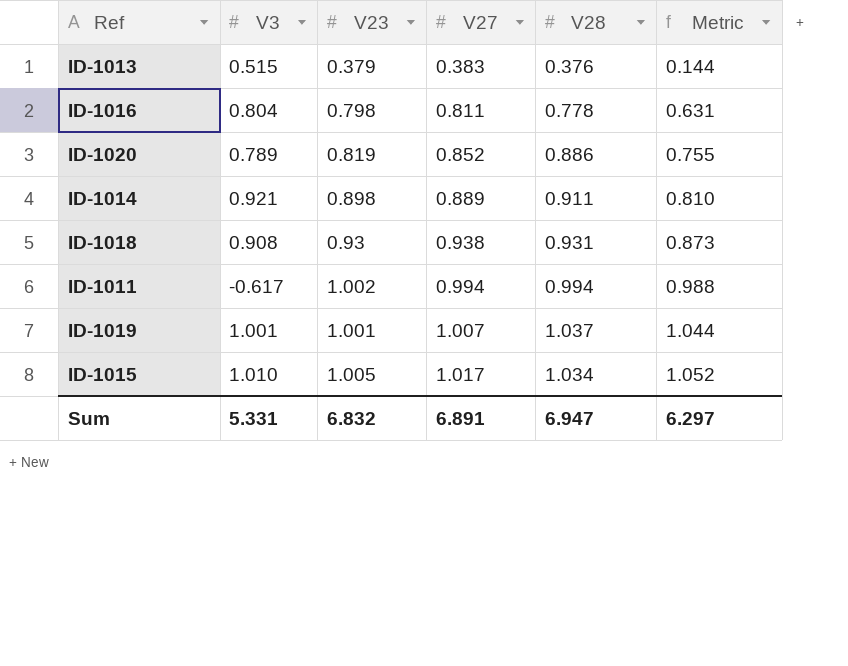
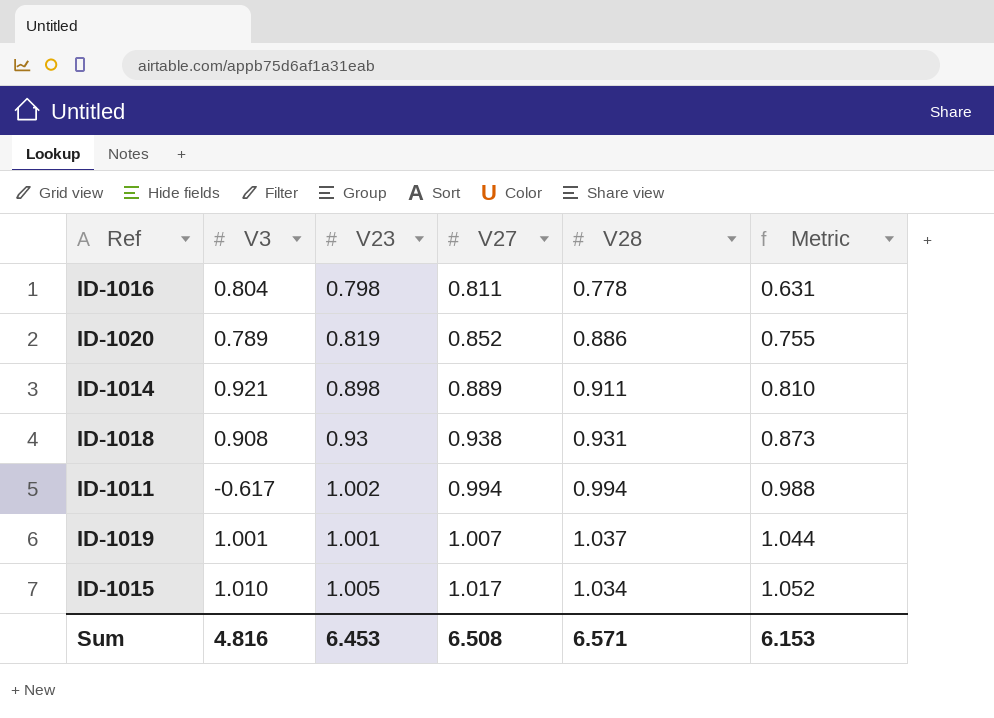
row ID-1013: 0.515 | 0.379 | 0.383 | 0.376 | 0.144 -> none
Sum | V3: 5.331 -> 4.816
Sum | V23: 6.832 -> 6.453
Sum | V27: 6.891 -> 6.508
Sum | V28: 6.947 -> 6.571
Sum | Metric: 6.297 -> 6.153

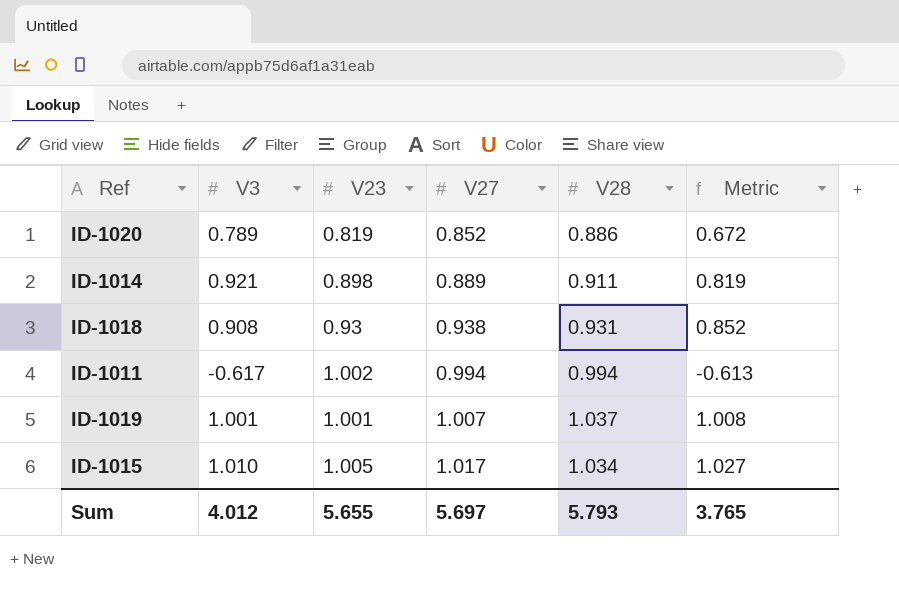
column Metric | formula: [V27] * [V28] -> [V3] * [V27]
row ID-1016: 0.804 | 0.798 | 0.811 | 0.778 | 0.631 -> none
Sum | V3: 4.816 -> 4.012
Sum | V23: 6.453 -> 5.655
Sum | V27: 6.508 -> 5.697
Sum | V28: 6.571 -> 5.793
Sum | Metric: 6.153 -> 3.765

